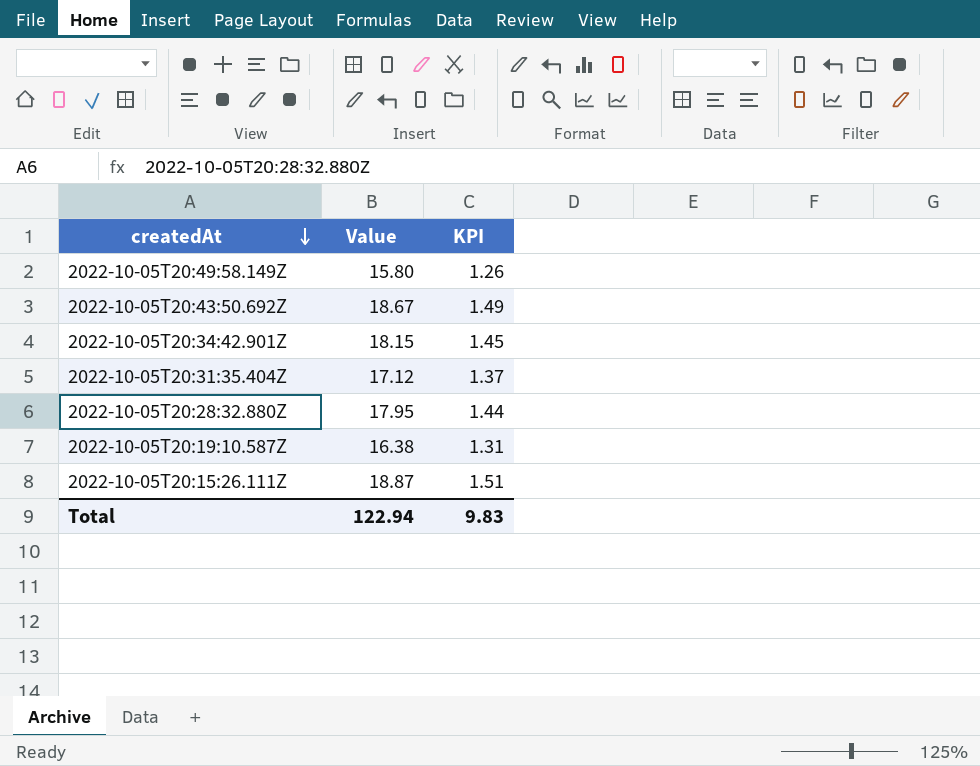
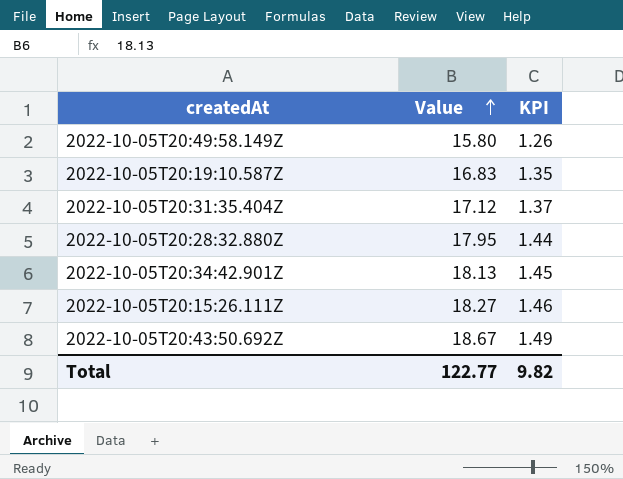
row order: createdAt descending -> Value ascending
2022-10-05T20:19:10.587Z | Value: 16.38 -> 16.83
2022-10-05T20:19:10.587Z | KPI: 1.31 -> 1.35
2022-10-05T20:34:42.901Z | Value: 18.15 -> 18.13
2022-10-05T20:15:26.111Z | Value: 18.87 -> 18.27
2022-10-05T20:15:26.111Z | KPI: 1.51 -> 1.46
Total | Value: 122.94 -> 122.77
Total | KPI: 9.83 -> 9.82

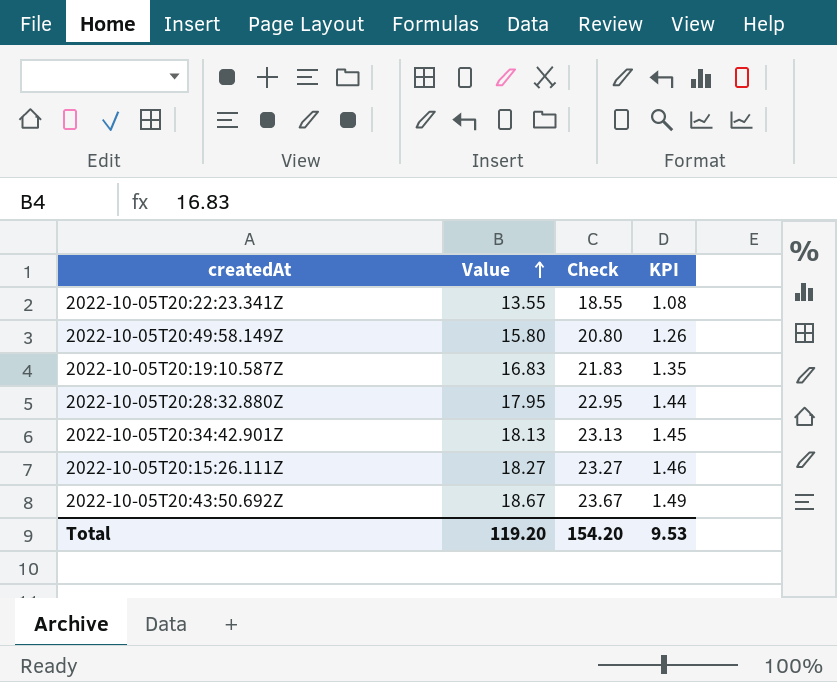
column Check | formula: none -> [Value] + 5
row 2022-10-05T20:31:35.404Z: 17.12 | 1.37 -> none
row 2022-10-05T20:22:23.341Z: none -> 13.55 | 18.55 | 1.08
Total | Value: 122.77 -> 119.20
Total | KPI: 9.82 -> 9.53

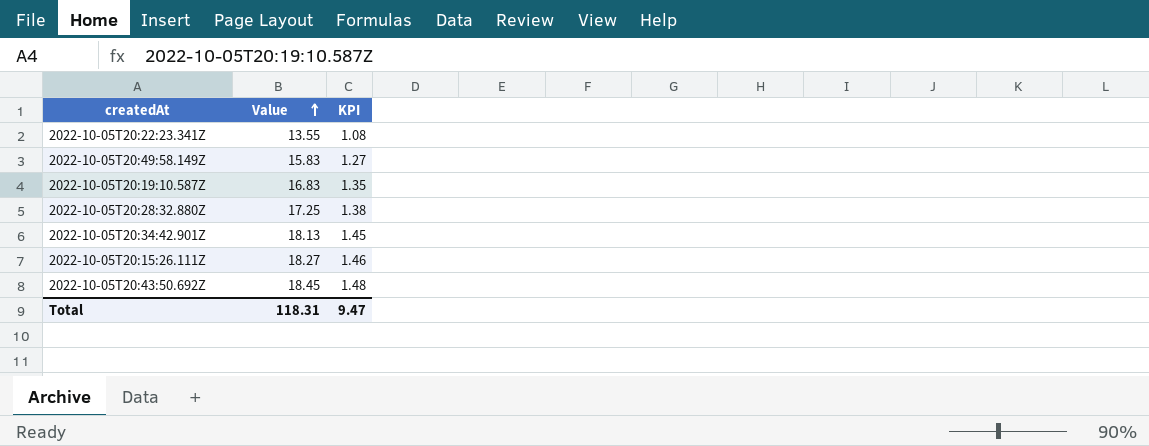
column Check | formula: [Value] + 5 -> none
2022-10-05T20:49:58.149Z | Value: 15.80 -> 15.83
2022-10-05T20:49:58.149Z | KPI: 1.26 -> 1.27
2022-10-05T20:28:32.880Z | Value: 17.95 -> 17.25
2022-10-05T20:28:32.880Z | KPI: 1.44 -> 1.38
2022-10-05T20:43:50.692Z | Value: 18.67 -> 18.45
2022-10-05T20:43:50.692Z | KPI: 1.49 -> 1.48
Total | Value: 119.20 -> 118.31
Total | KPI: 9.53 -> 9.47

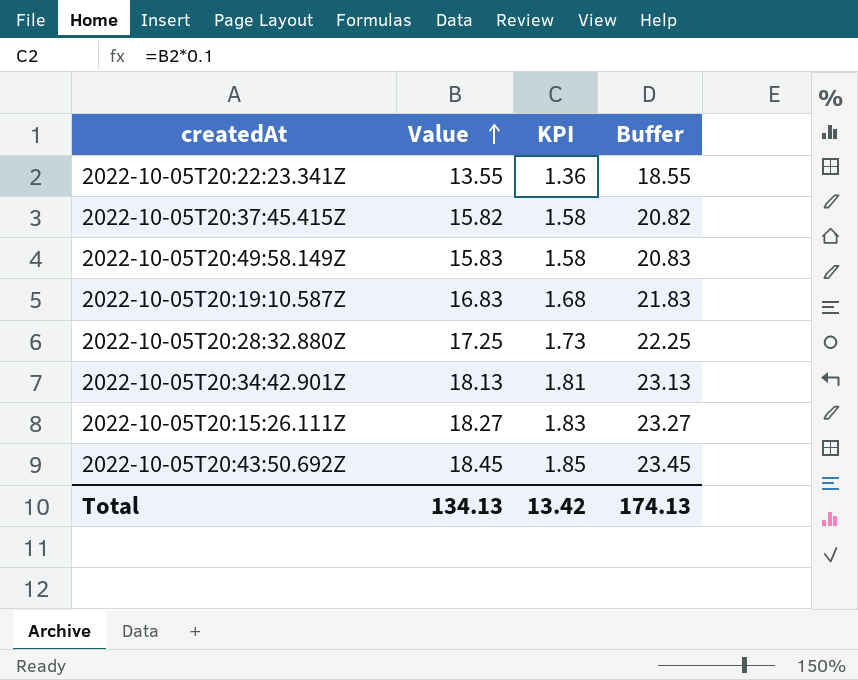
column KPI | formula: [Value] * 0.08 -> [Value] * 0.1
column Buffer | formula: none -> [Value] + 5
row 2022-10-05T20:37:45.415Z: none -> 15.82 | 1.58 | 20.82
Total | Value: 118.31 -> 134.13
Total | KPI: 9.47 -> 13.42

